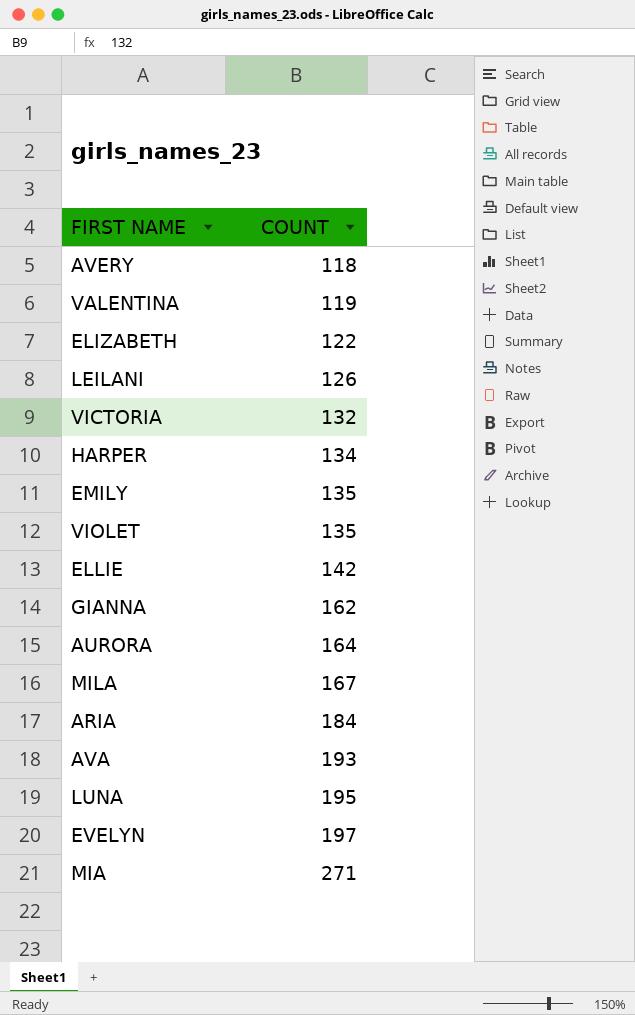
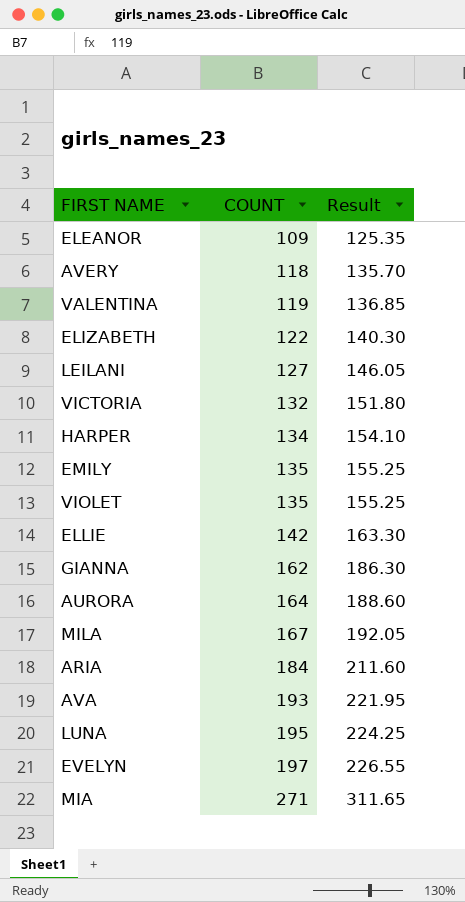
column Result | formula: none -> [COUNT] * 1.15
row ELEANOR: none -> 109 | 125.35
LEILANI | COUNT: 126 -> 127

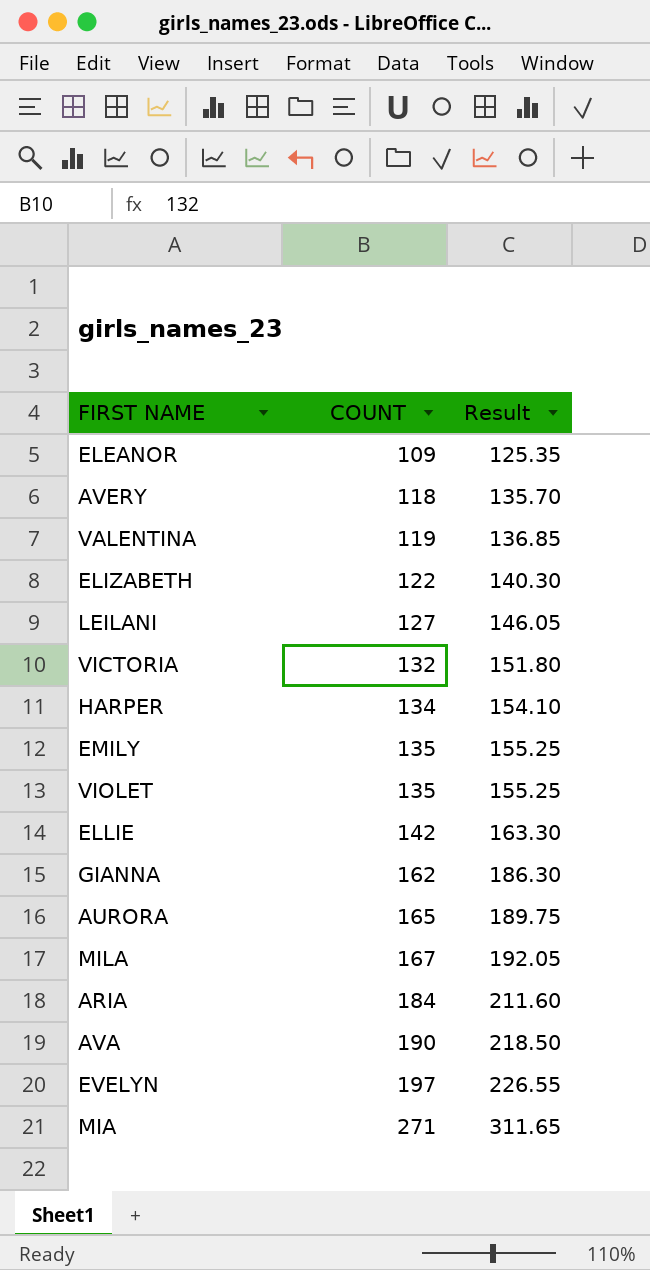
row LUNA: 195 | 224.25 -> none
AURORA | COUNT: 164 -> 165
AURORA | Result: 188.60 -> 189.75
AVA | COUNT: 193 -> 190
AVA | Result: 221.95 -> 218.50

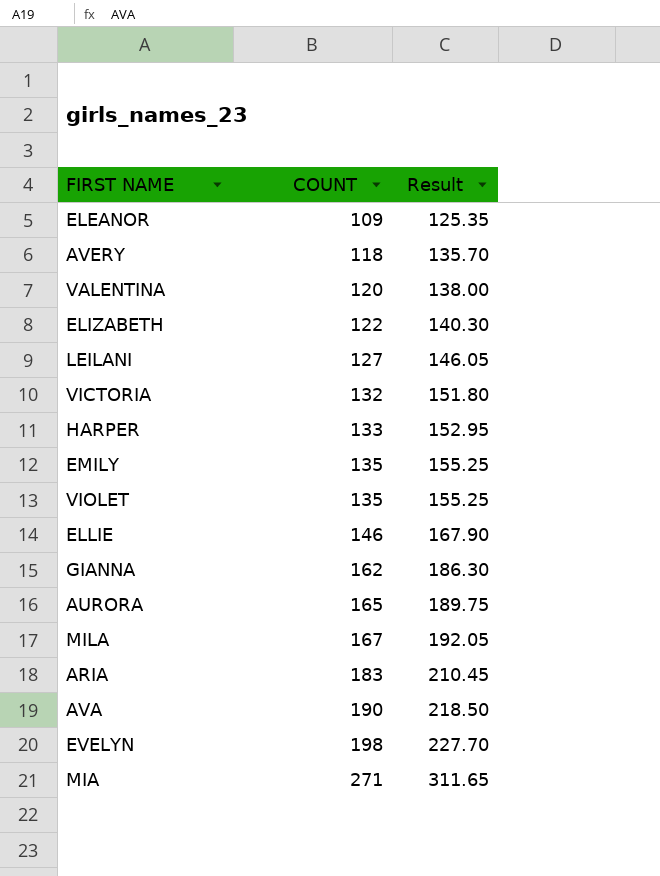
VALENTINA | COUNT: 119 -> 120
VALENTINA | Result: 136.85 -> 138.00
HARPER | COUNT: 134 -> 133
HARPER | Result: 154.10 -> 152.95
ELLIE | COUNT: 142 -> 146
ELLIE | Result: 163.30 -> 167.90
ARIA | COUNT: 184 -> 183
ARIA | Result: 211.60 -> 210.45
EVELYN | COUNT: 197 -> 198
EVELYN | Result: 226.55 -> 227.70

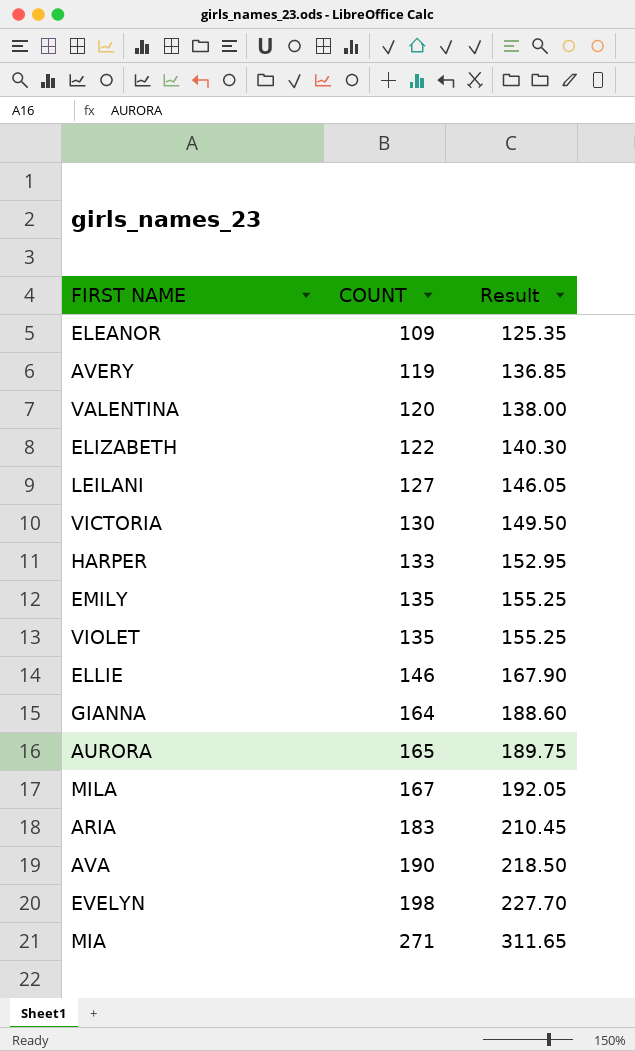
AVERY | COUNT: 118 -> 119
AVERY | Result: 135.70 -> 136.85
VICTORIA | COUNT: 132 -> 130
VICTORIA | Result: 151.80 -> 149.50
GIANNA | COUNT: 162 -> 164
GIANNA | Result: 186.30 -> 188.60

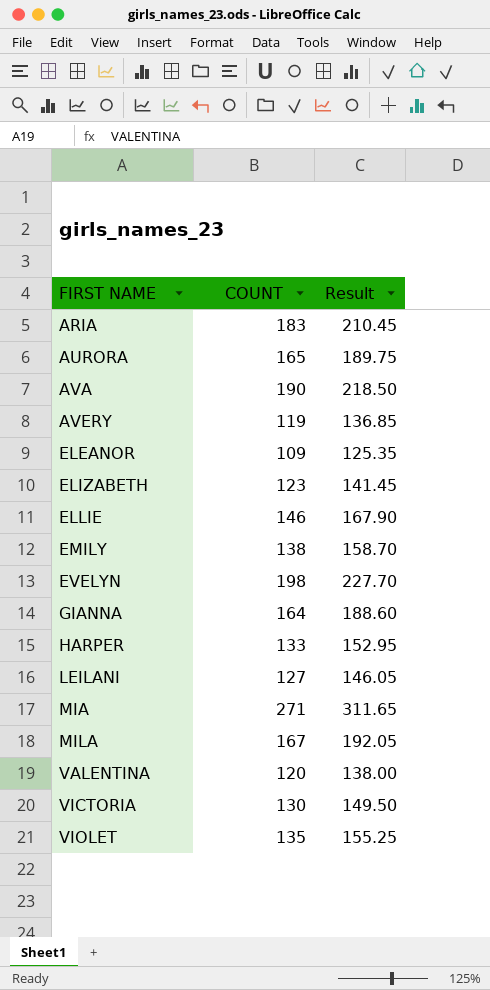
row order: COUNT ascending -> FIRST NAME ascending
ELIZABETH | COUNT: 122 -> 123
ELIZABETH | Result: 140.30 -> 141.45
EMILY | COUNT: 135 -> 138
EMILY | Result: 155.25 -> 158.70

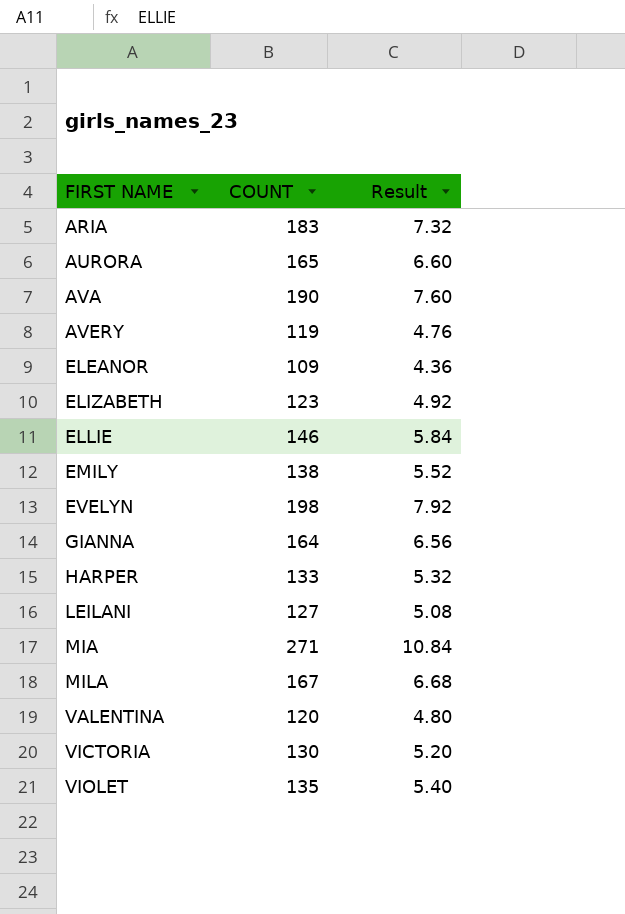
column Result | formula: [COUNT] * 1.15 -> [COUNT] * 0.04

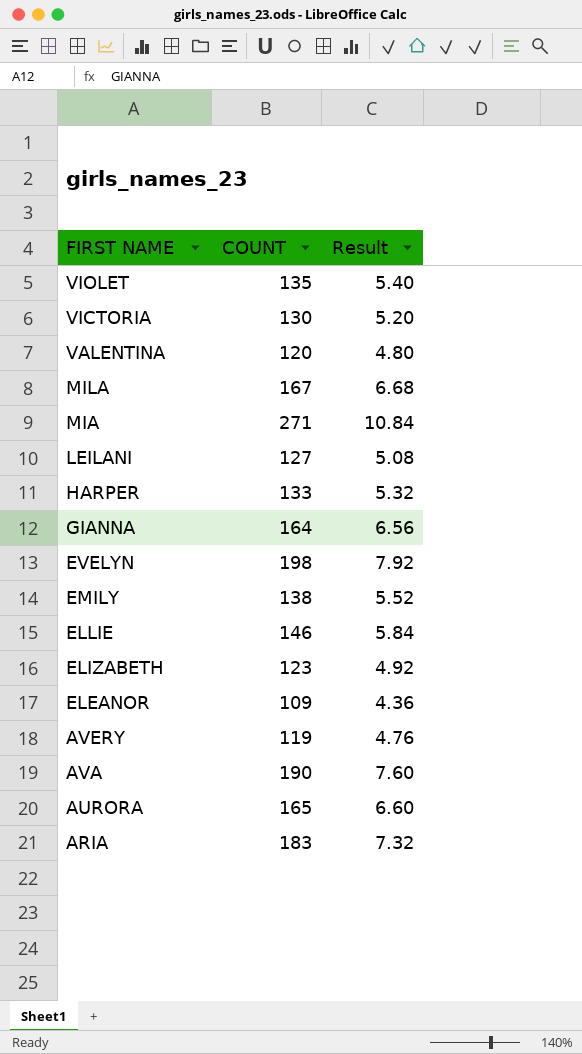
row order: FIRST NAME ascending -> FIRST NAME descending

